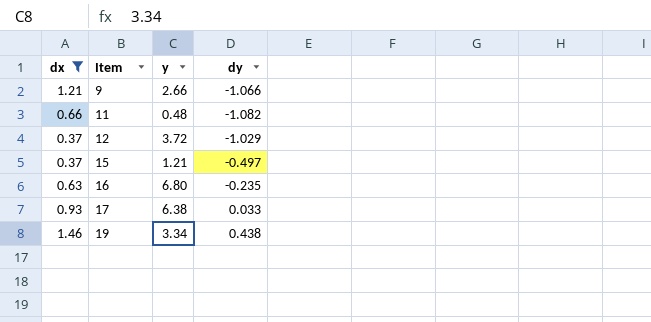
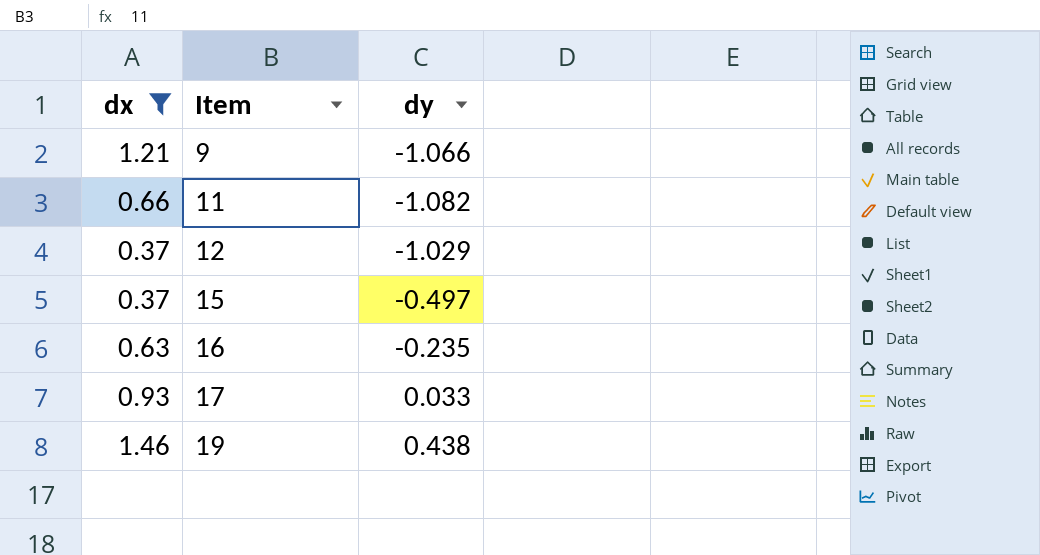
column y | position: 3 -> none

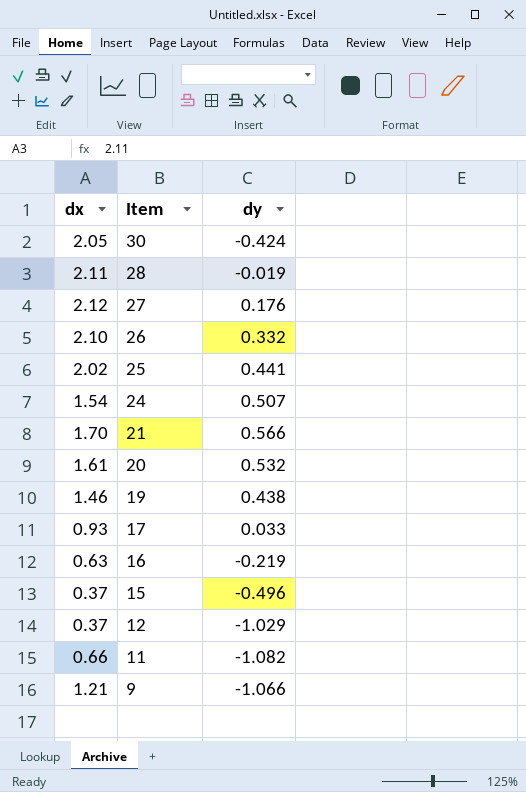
filter: dx <= 1.46 -> none
row order: Item ascending -> Item descending
16 | dy: -0.235 -> -0.219
15 | dy: -0.497 -> -0.496

